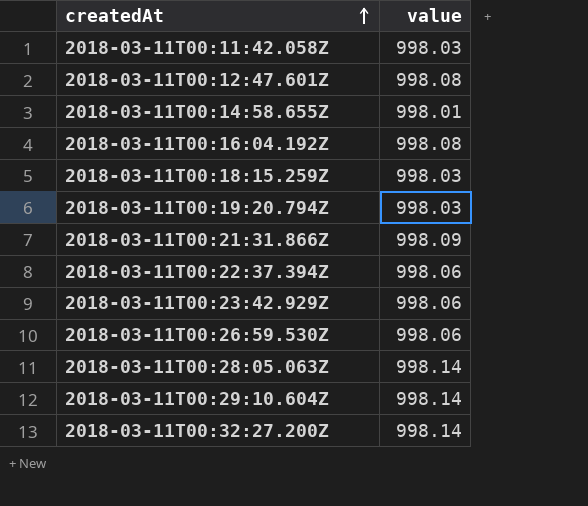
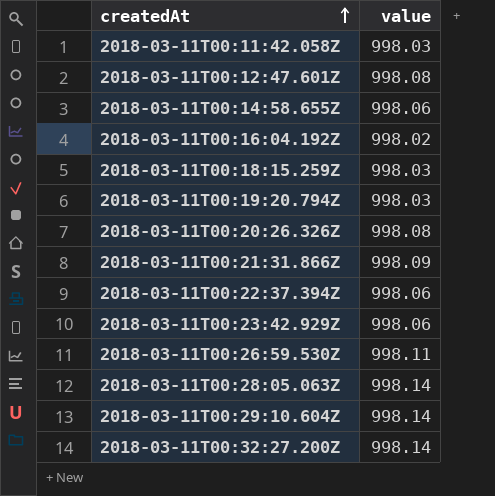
2018-03-11T00:14:58.655Z | value: 998.01 -> 998.06
2018-03-11T00:16:04.192Z | value: 998.08 -> 998.02
row 2018-03-11T00:20:26.326Z: none -> 998.08
2018-03-11T00:26:59.530Z | value: 998.06 -> 998.11

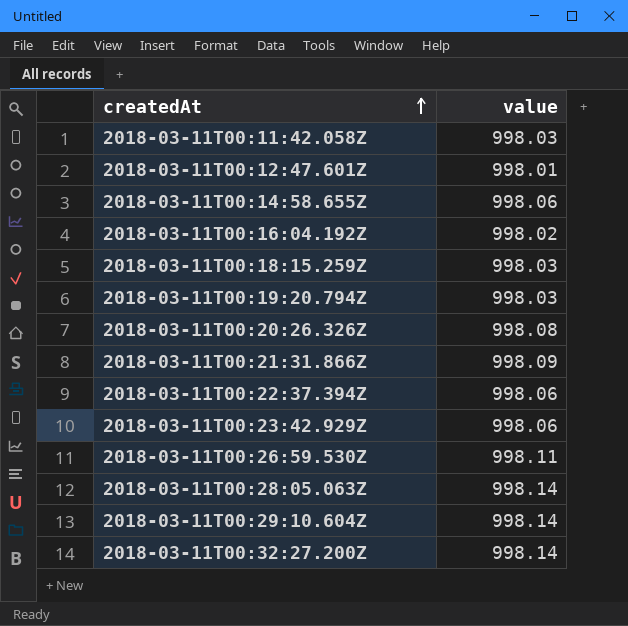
2018-03-11T00:12:47.601Z | value: 998.08 -> 998.01

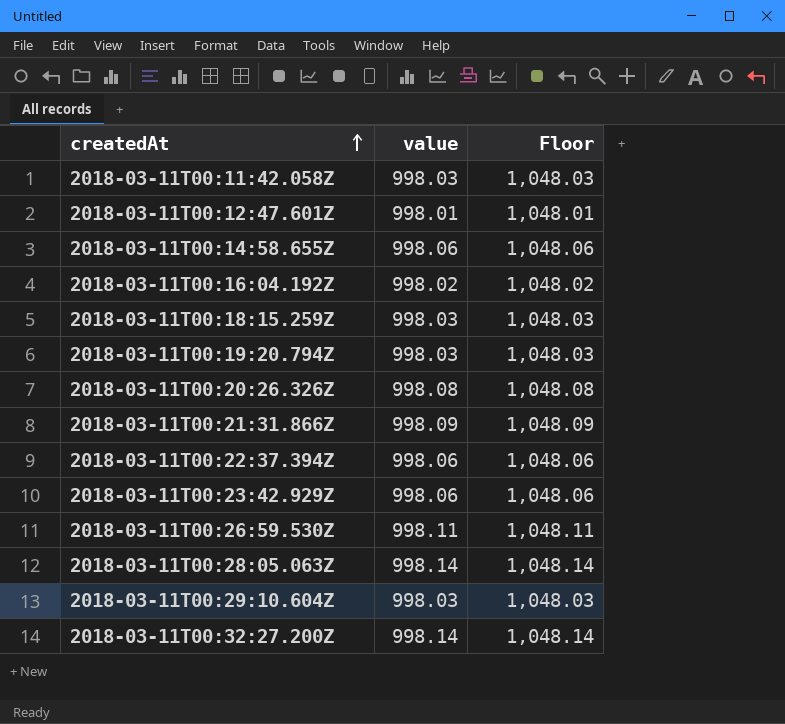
column Floor | formula: none -> [value] + 50
2018-03-11T00:29:10.604Z | value: 998.14 -> 998.03

